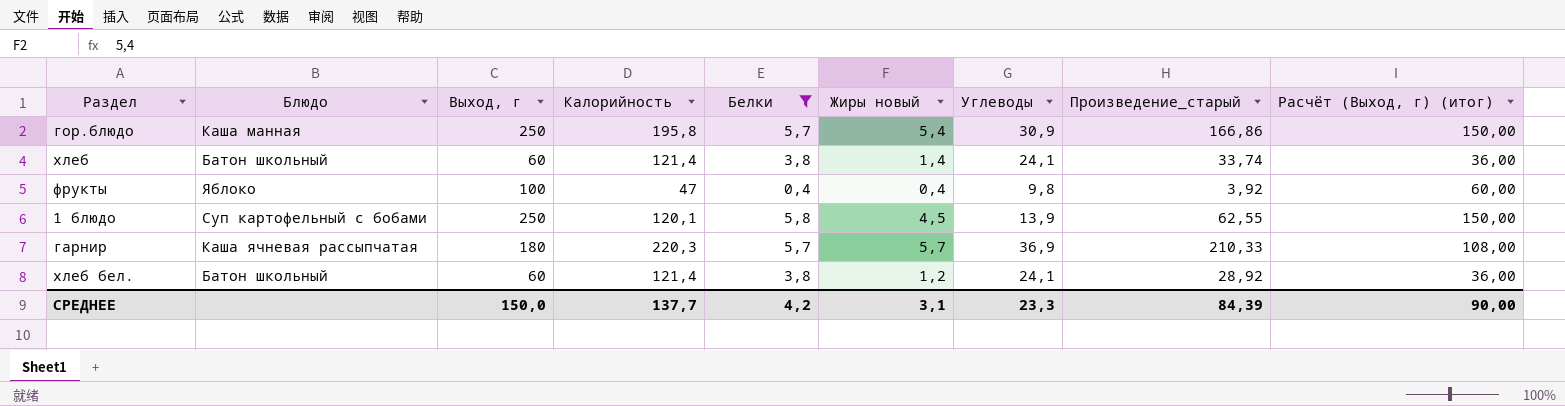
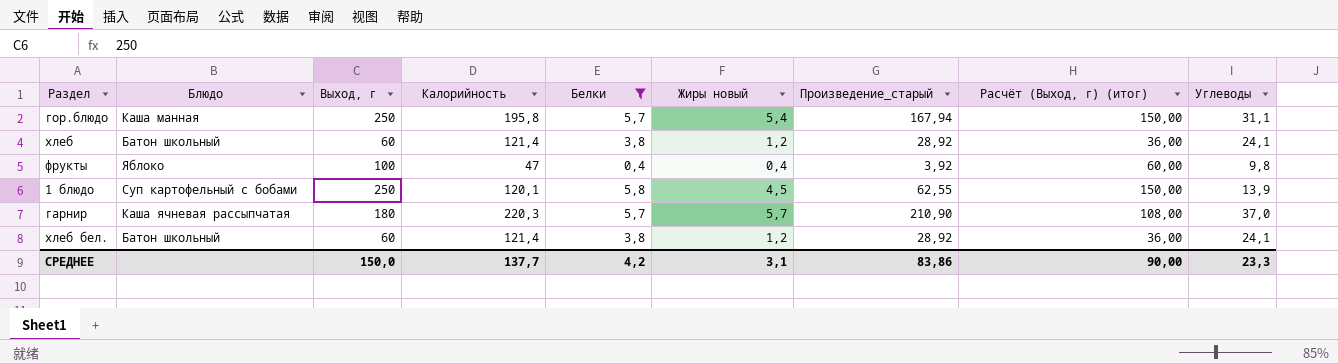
column Углеводы | position: 7 -> 9
гор.блюдо | Произведение_старый: 166,86 -> 167,94
гор.блюдо | Углеводы: 30,9 -> 31,1
хлеб | Жиры новый: 1,4 -> 1,2
хлеб | Произведение_старый: 33,74 -> 28,92
гарнир | Произведение_старый: 210,33 -> 210,90
гарнир | Углеводы: 36,9 -> 37,0
СРЕДНЕЕ | Произведение_старый: 84,39 -> 83,86

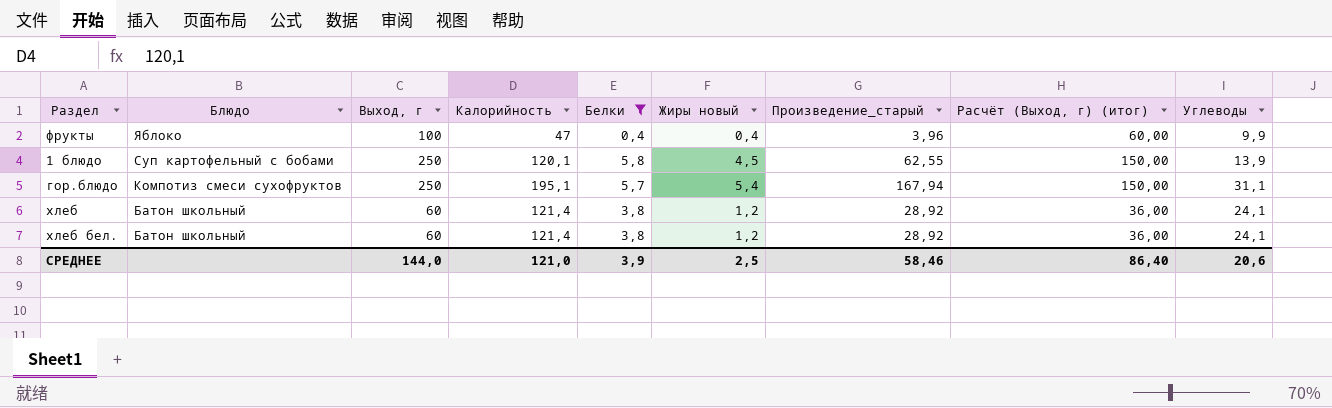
row order: none -> Блюдо descending
row гарнир: Каша ячневая рассыпчатая | 180 | 220,3 | 5,7 | 5,7 | 210,90 | 108,00 | 37,0 -> none
фрукты | Произведение_старый: 3,92 -> 3,96
фрукты | Углеводы: 9,8 -> 9,9
гор.блюдо | Блюдо: Каша манная -> Компотиз смеси сухофруктов
гор.блюдо | Калорийность: 195,8 -> 195,1
СРЕДНЕЕ | Выход, г: 150,0 -> 144,0
СРЕДНЕЕ | Калорийность: 137,7 -> 121,0
СРЕДНЕЕ | Белки: 4,2 -> 3,9
СРЕДНЕЕ | Жиры новый: 3,1 -> 2,5
СРЕДНЕЕ | Произведение_старый: 83,86 -> 58,46
СРЕДНЕЕ | Расчёт (Выход, г) (итог): 90,00 -> 86,40
СРЕДНЕЕ | Углеводы: 23,3 -> 20,6

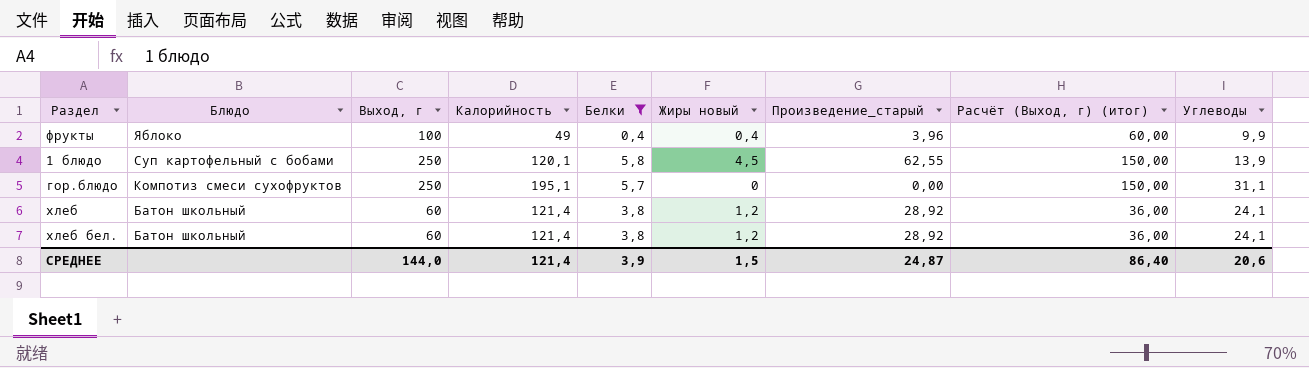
фрукты | Калорийность: 47 -> 49
гор.блюдо | Жиры новый: 5,4 -> 0
гор.блюдо | Произведение_старый: 167,94 -> 0,00
СРЕДНЕЕ | Калорийность: 121,0 -> 121,4
СРЕДНЕЕ | Жиры новый: 2,5 -> 1,5
СРЕДНЕЕ | Произведение_старый: 58,46 -> 24,87

